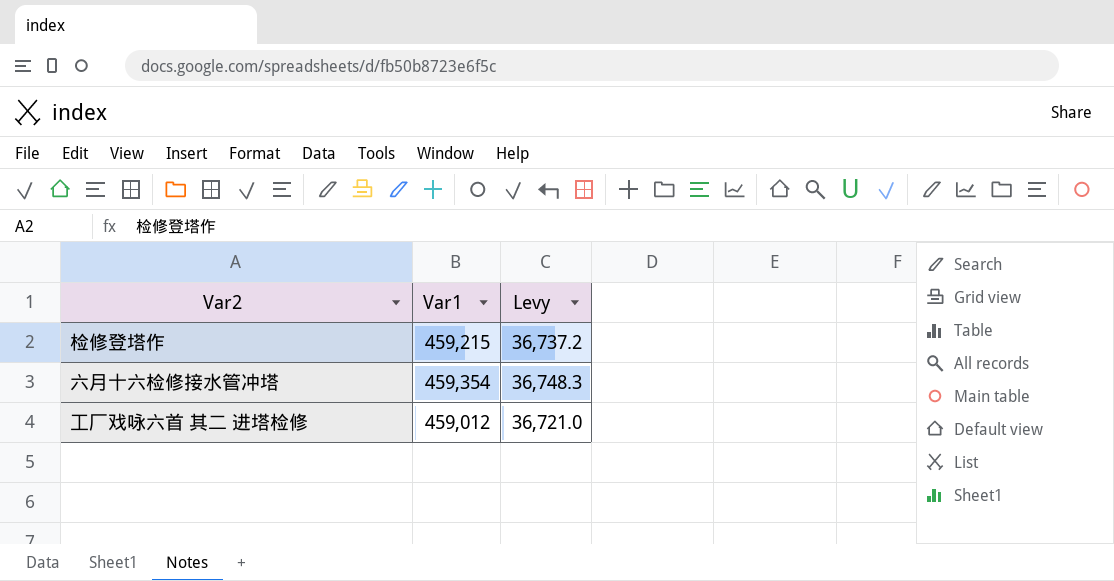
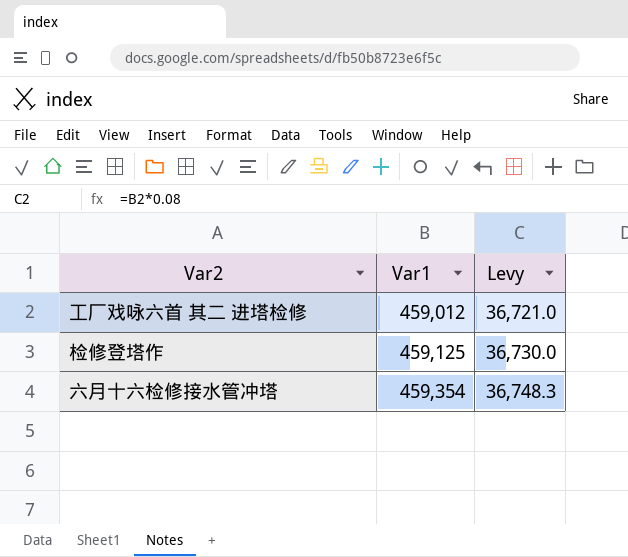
row order: none -> Var1 ascending
检修登塔作 | Var1: 459,215 -> 459,125
检修登塔作 | Levy: 36,737.2 -> 36,730.0

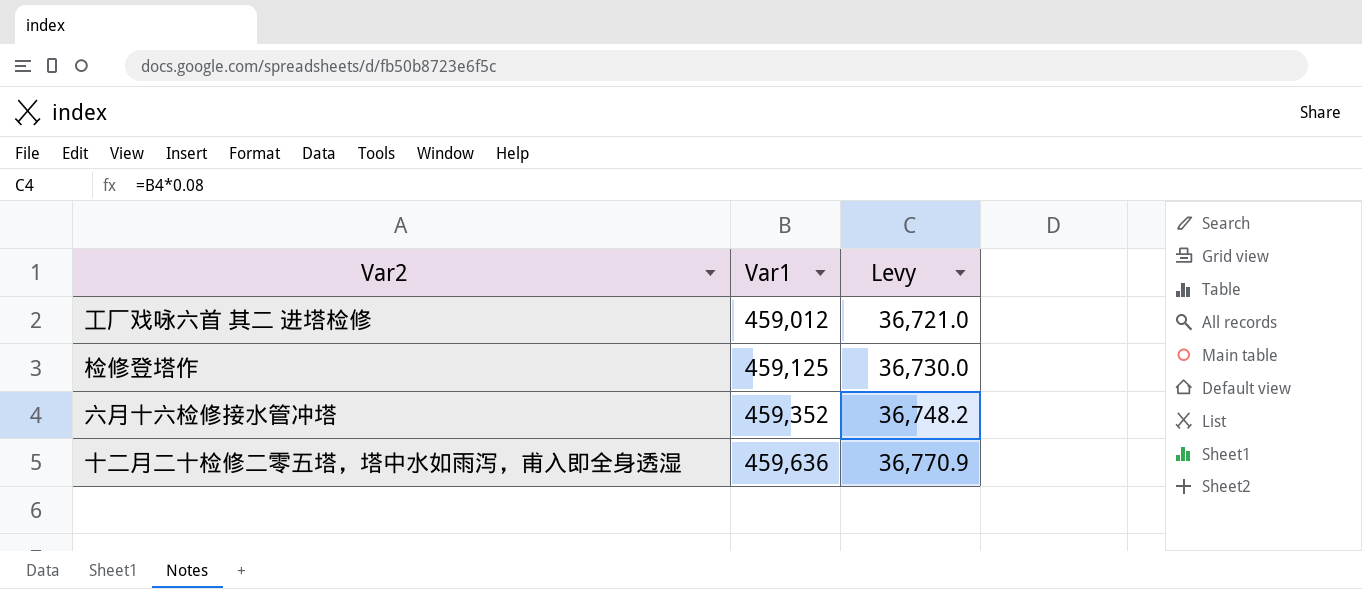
六月十六检修接水管冲塔 | Var1: 459,354 -> 459,352
六月十六检修接水管冲塔 | Levy: 36,748.3 -> 36,748.2
row 十二月二十检修二零五塔，塔中水如雨泻，甫入即全身透湿: none -> 459,636 | 36,770.9

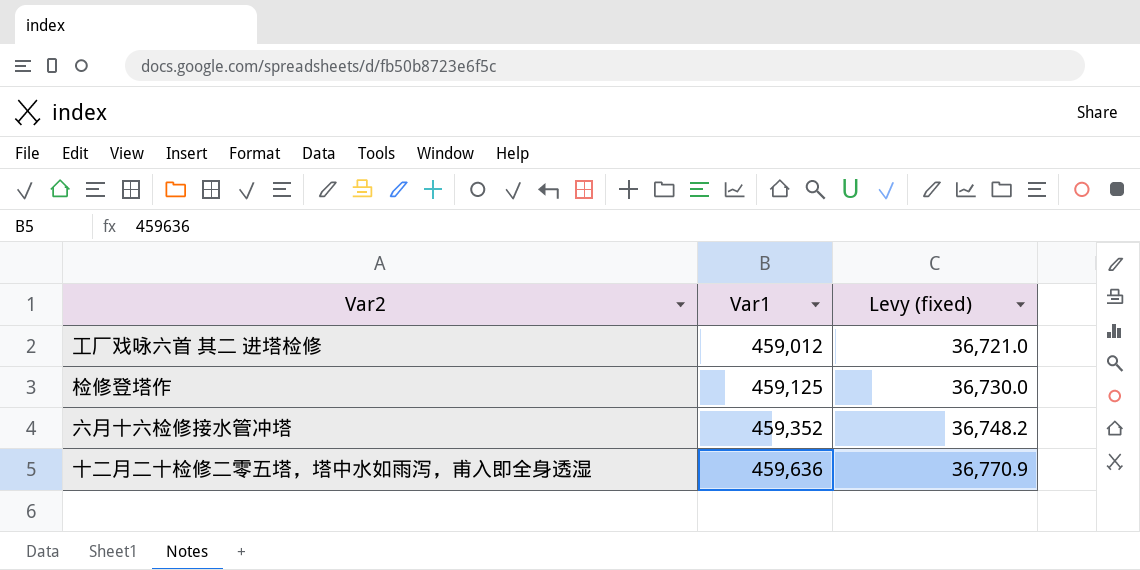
column name: Levy -> Levy (fixed)

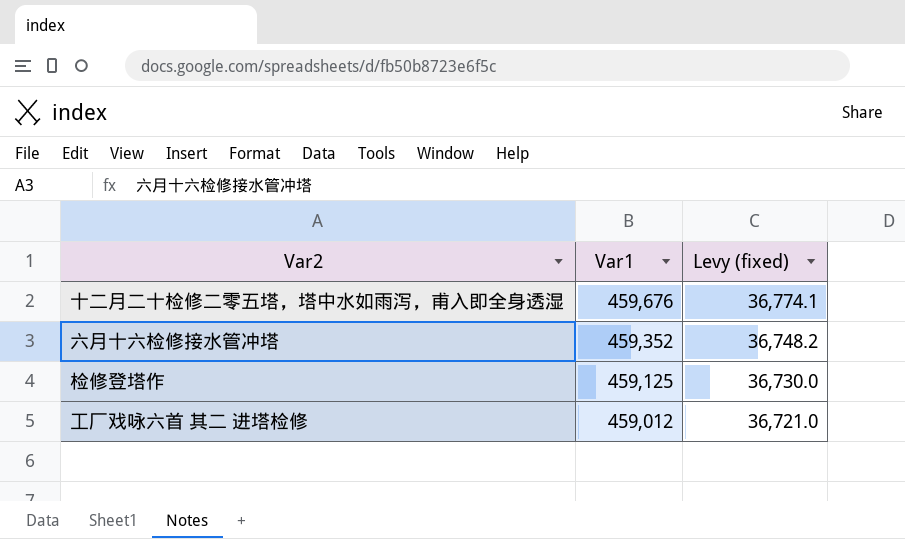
row order: Var1 ascending -> Var1 descending
十二月二十检修二零五塔，塔中水如雨泻，甫入即全身透湿 | Var1: 459,636 -> 459,676
十二月二十检修二零五塔，塔中水如雨泻，甫入即全身透湿 | Levy (fixed): 36,770.9 -> 36,774.1

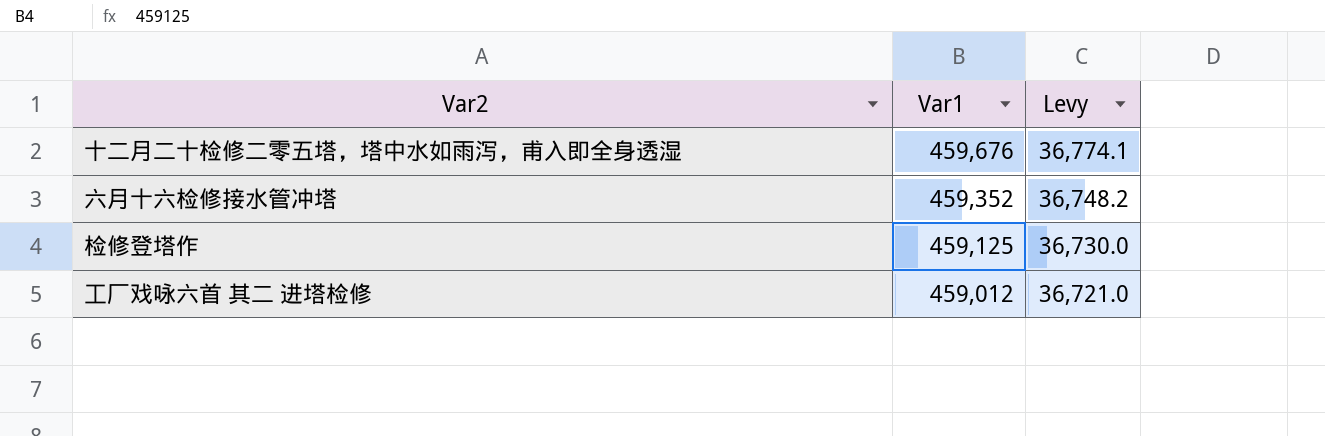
column name: Levy (fixed) -> Levy

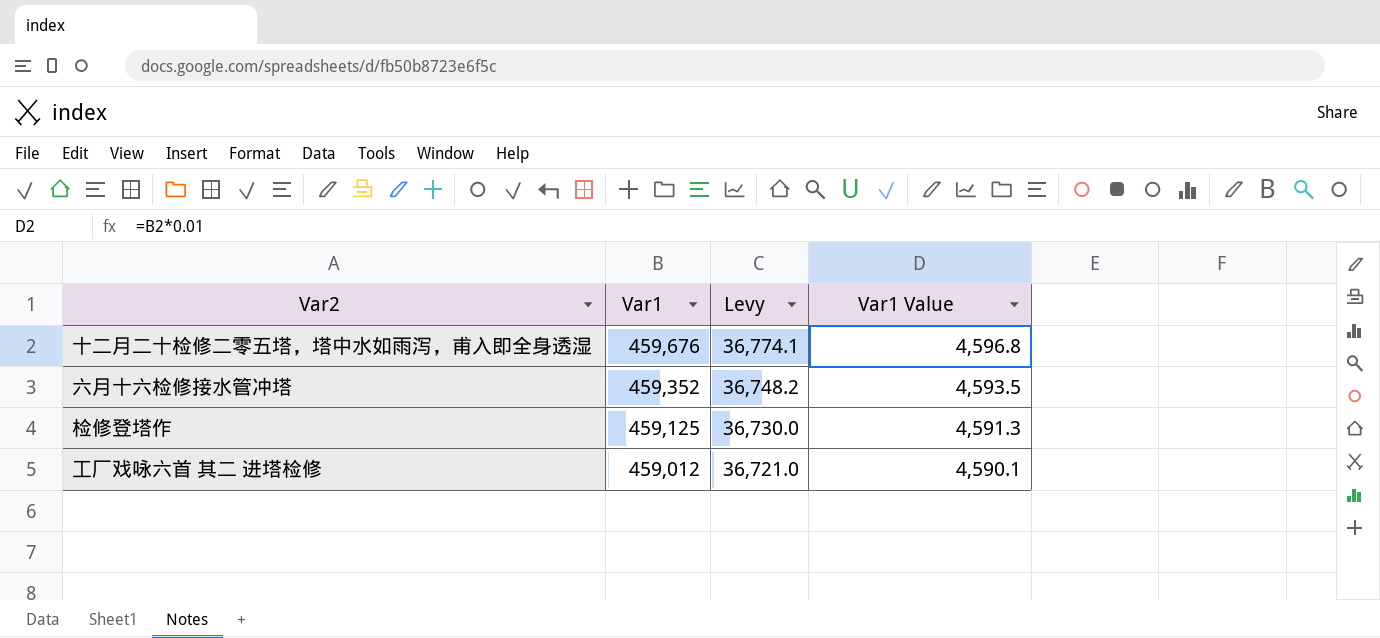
column Var1 Value | formula: none -> [Var1] * 0.01

